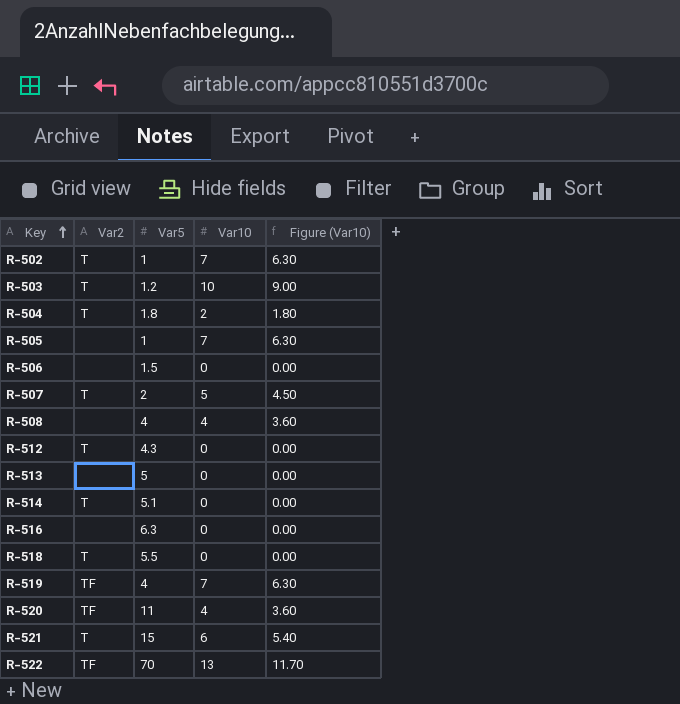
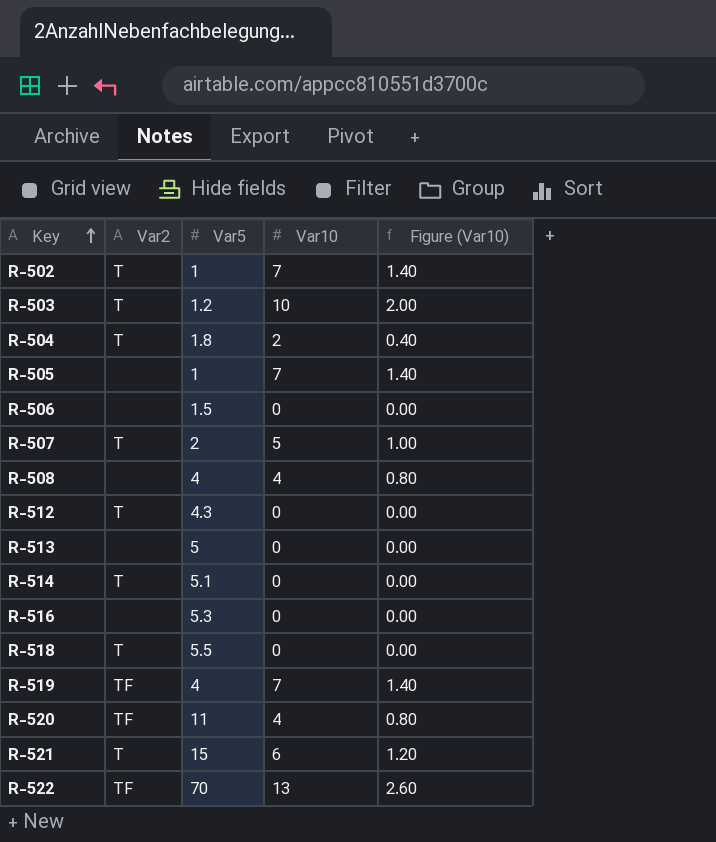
column Figure (Var10) | formula: [Var10] * 0.9 -> [Var10] * 0.2
R-516 | Var5: 6.3 -> 5.3

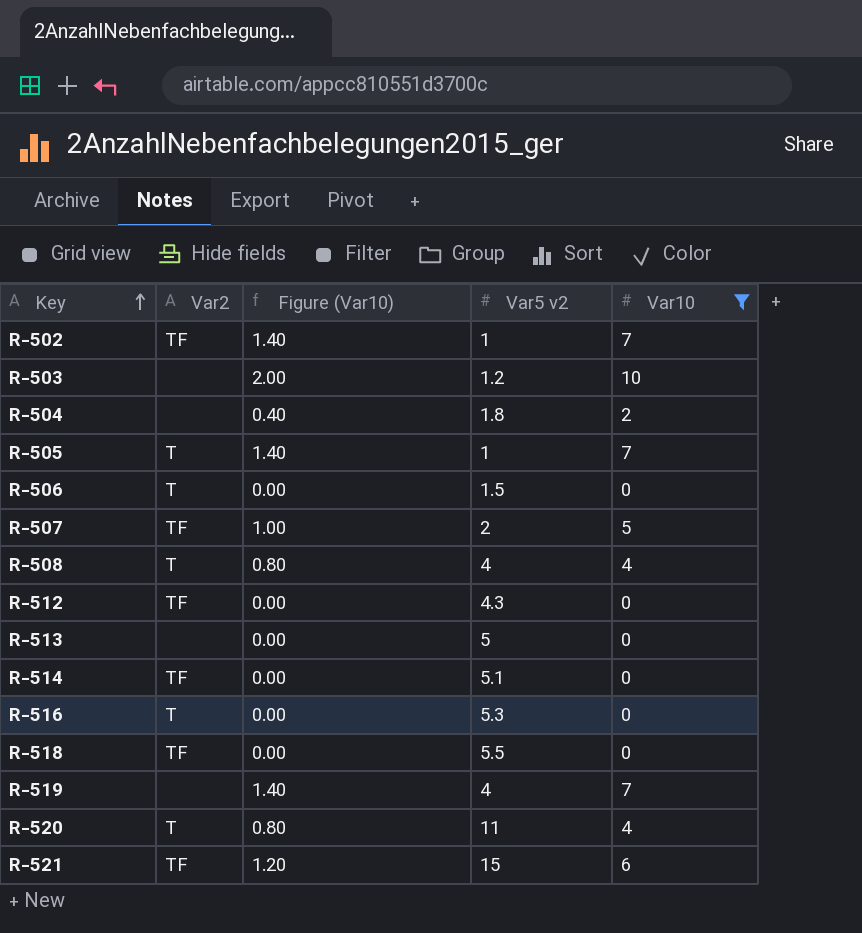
filter: none -> Var10 != 13
column Figure (Var10) | position: 5 -> 3
column name: Var5 -> Var5 v2
R-502 | Var2: T -> TF
R-503 | Var2: T -> none
R-504 | Var2: T -> none
R-505 | Var2: none -> T
R-506 | Var2: none -> T
R-507 | Var2: T -> TF
R-508 | Var2: none -> T
R-512 | Var2: T -> TF
R-514 | Var2: T -> TF
R-516 | Var2: none -> T
R-518 | Var2: T -> TF
R-519 | Var2: TF -> none
R-520 | Var2: TF -> T
R-521 | Var2: T -> TF

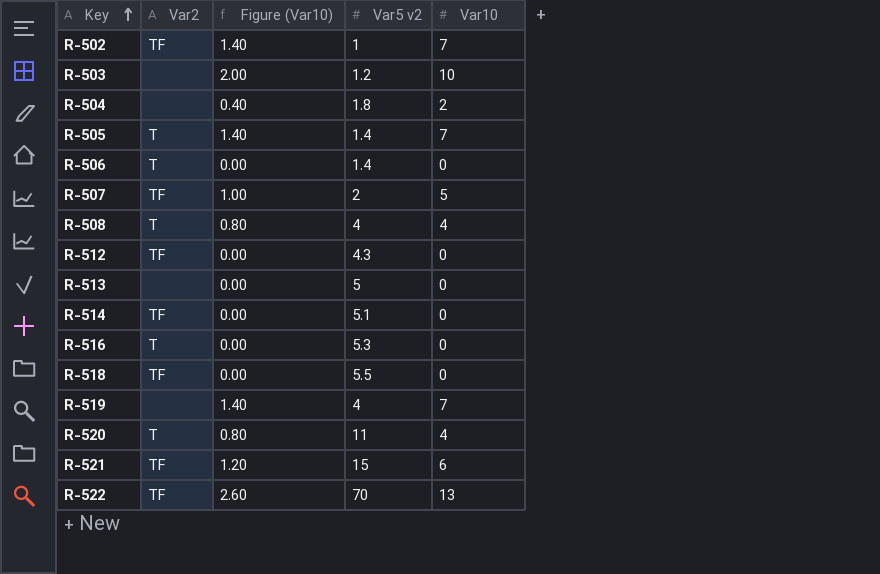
filter: Var10 != 13 -> none
R-505 | Var5 v2: 1 -> 1.4
R-506 | Var5 v2: 1.5 -> 1.4

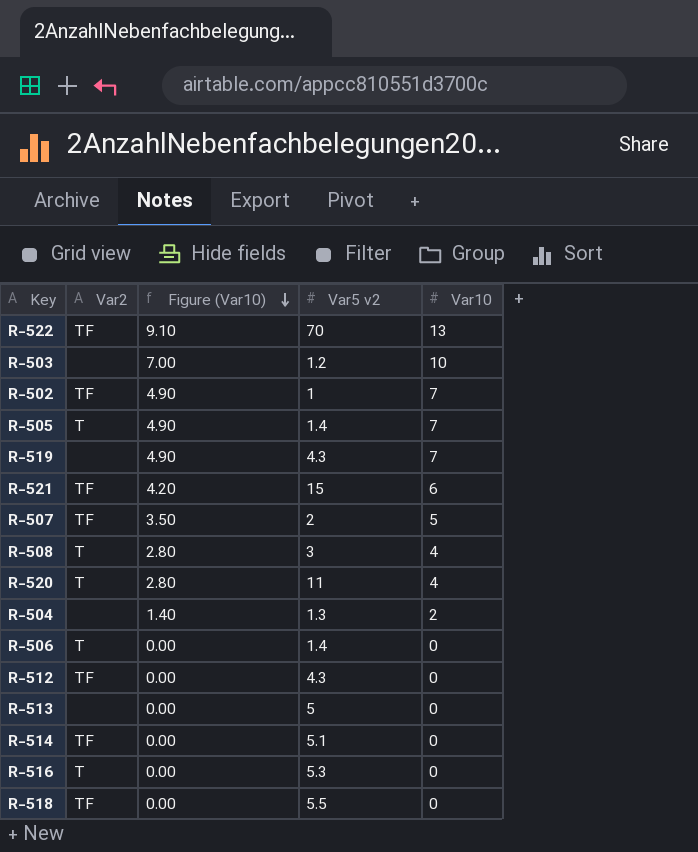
row order: Key ascending -> Figure (Var10) descending
column Figure (Var10) | formula: [Var10] * 0.2 -> [Var10] * 0.7
R-519 | Var5 v2: 4 -> 4.3
R-508 | Var5 v2: 4 -> 3
R-504 | Var5 v2: 1.8 -> 1.3

